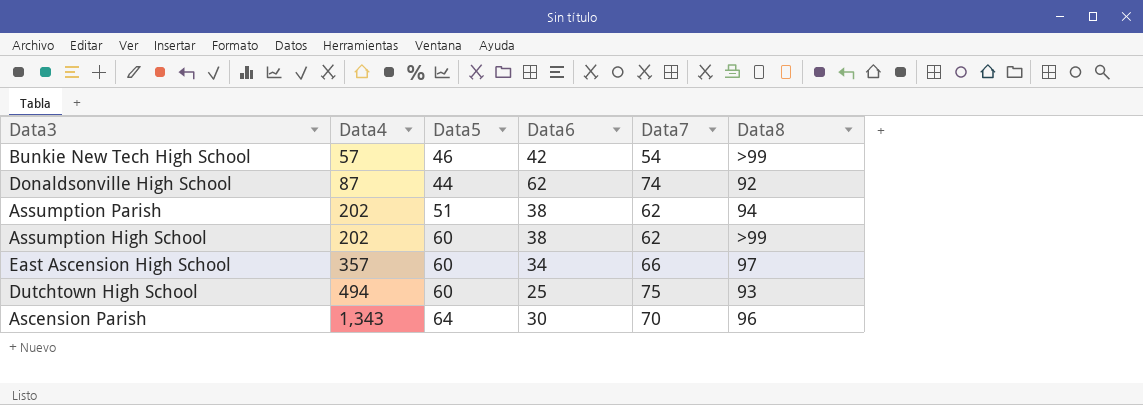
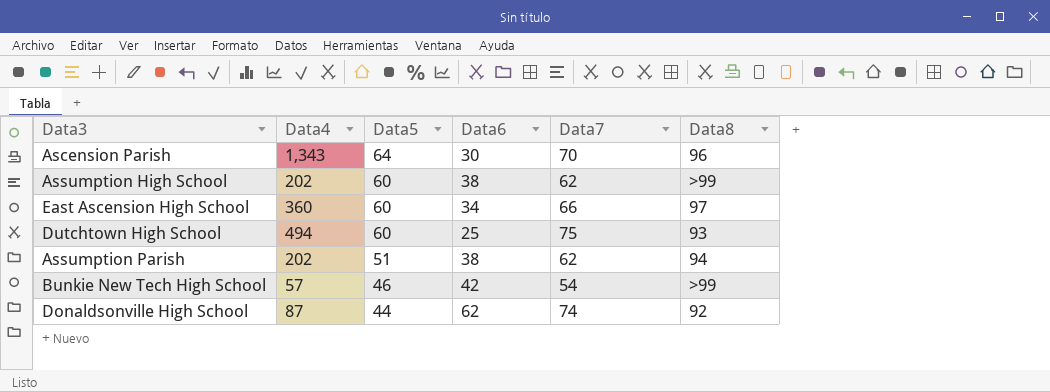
row order: Data4 ascending -> Data5 descending
East Ascension High School | Data4: 357 -> 360

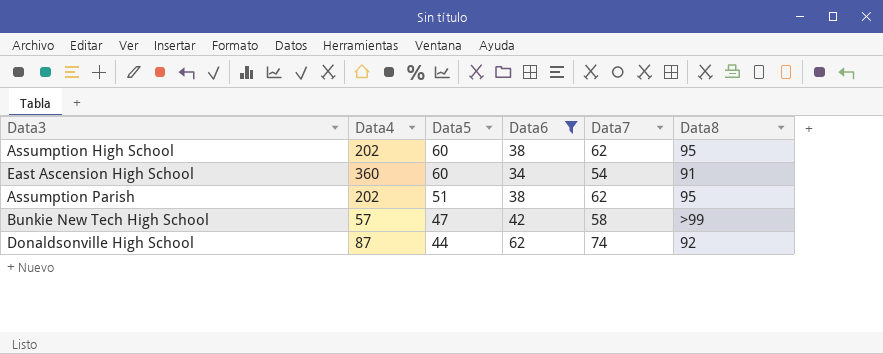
filter: none -> Data6 >= 34
Assumption High School | Data8: >99 -> 95
East Ascension High School | Data7: 66 -> 54
East Ascension High School | Data8: 97 -> 91
Assumption Parish | Data8: 94 -> 95
Bunkie New Tech High School | Data5: 46 -> 47
Bunkie New Tech High School | Data7: 54 -> 58

